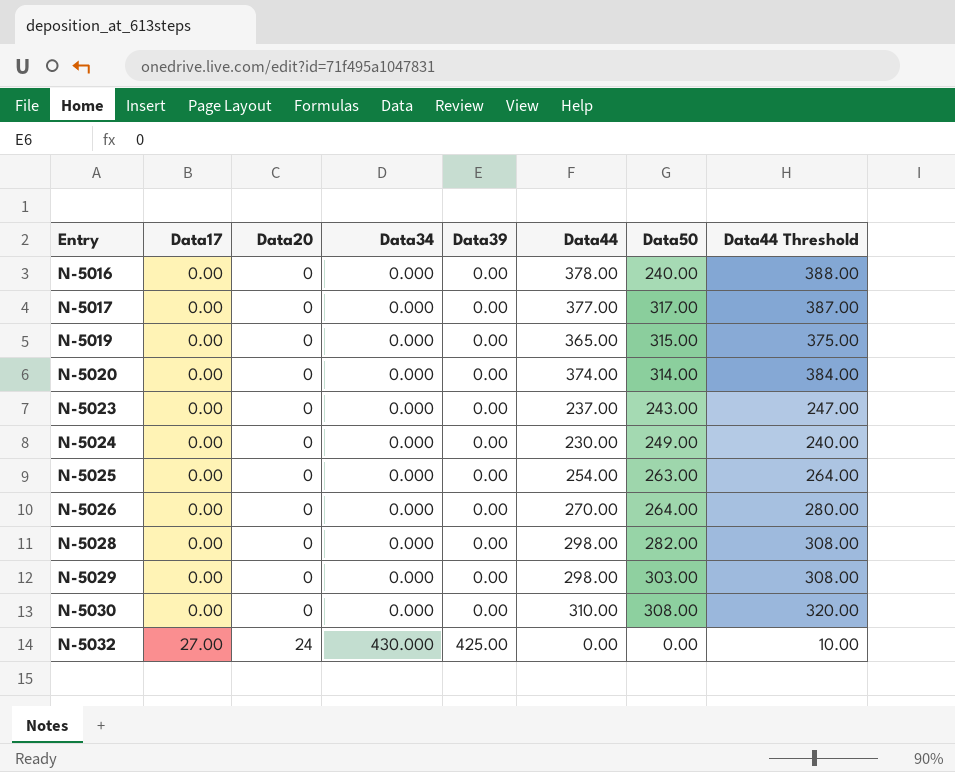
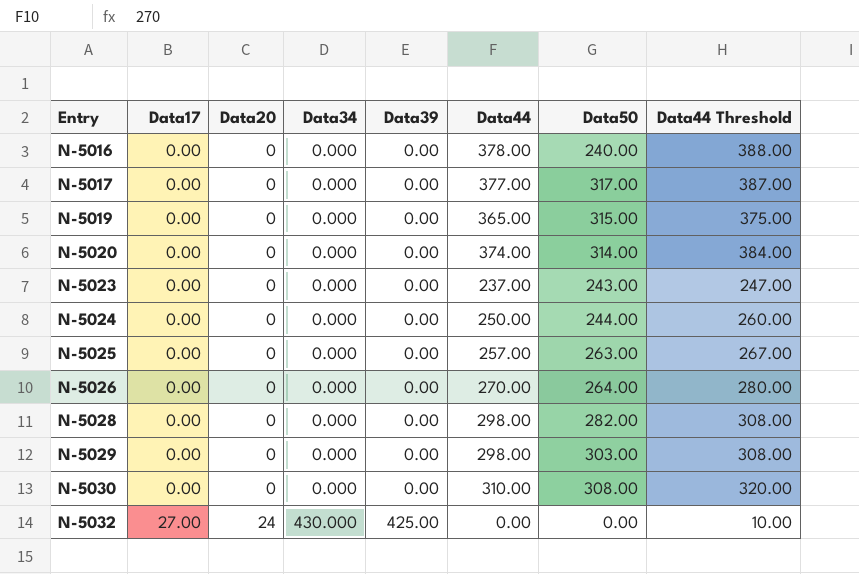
N-5024 | Data44: 230.00 -> 250.00
N-5024 | Data50: 249.00 -> 244.00
N-5024 | Data44 Threshold: 240.00 -> 260.00
N-5025 | Data44: 254.00 -> 257.00
N-5025 | Data44 Threshold: 264.00 -> 267.00

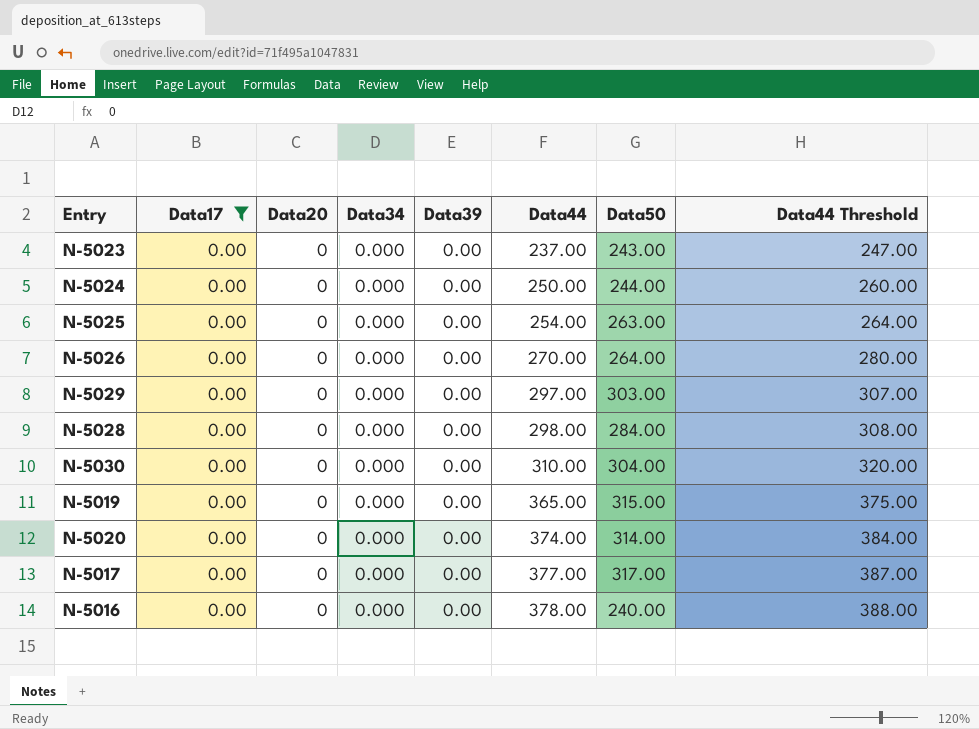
filter: none -> Data17 = 0.00
row order: Entry ascending -> Data44 ascending
N-5025 | Data44: 257.00 -> 254.00
N-5025 | Data44 Threshold: 267.00 -> 264.00
N-5029 | Data44: 298.00 -> 297.00
N-5029 | Data44 Threshold: 308.00 -> 307.00
N-5028 | Data50: 282.00 -> 284.00
N-5030 | Data50: 308.00 -> 304.00

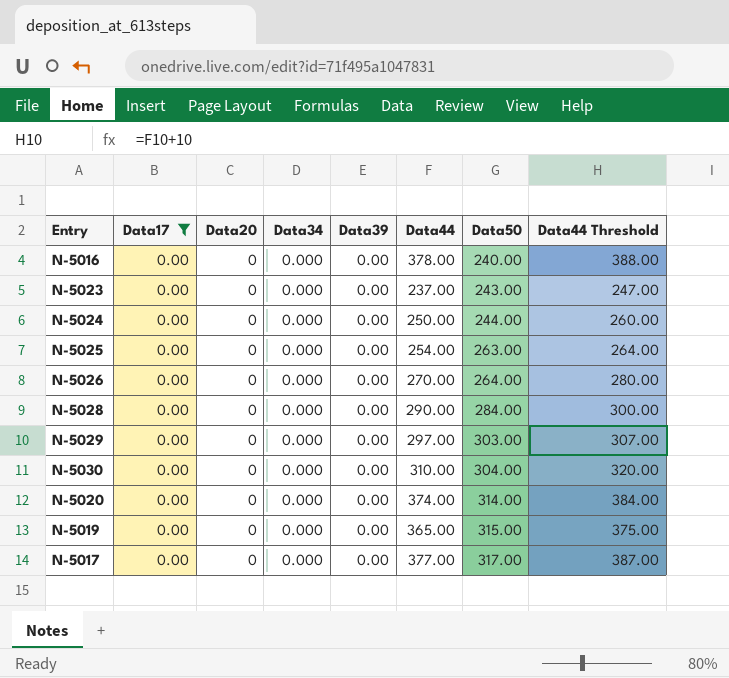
row order: Data44 ascending -> Data50 ascending
N-5028 | Data44: 298.00 -> 290.00
N-5028 | Data44 Threshold: 308.00 -> 300.00

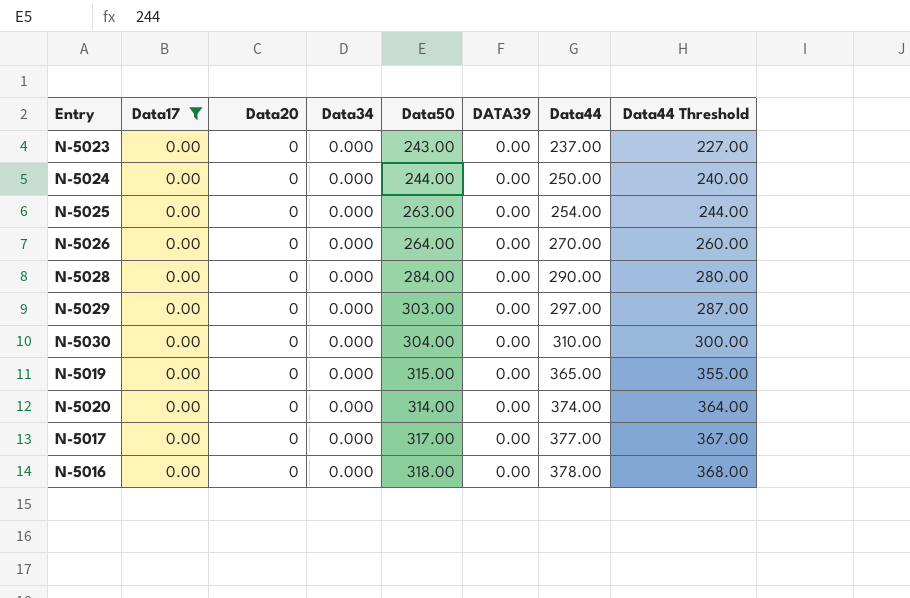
row order: Data50 ascending -> Data44 ascending
column Data50 | position: 7 -> 5
column name: Data39 -> DATA39
column Data44 Threshold | formula: [Data44] + 10 -> [Data44] - 10
N-5016 | Data50: 240.00 -> 318.00

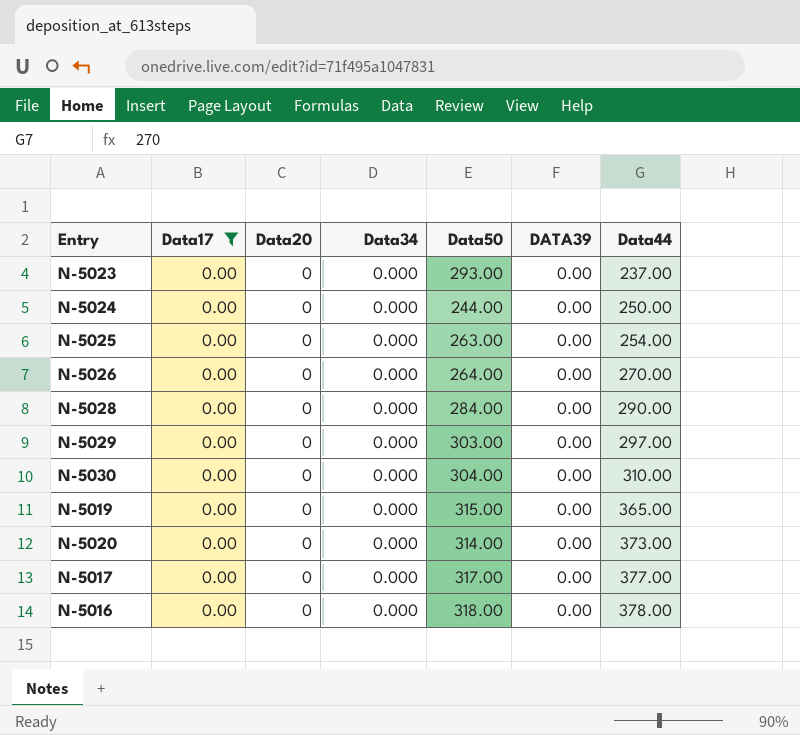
column Data44 Threshold | formula: [Data44] - 10 -> none
N-5023 | Data50: 243.00 -> 293.00
N-5020 | Data44: 374.00 -> 373.00

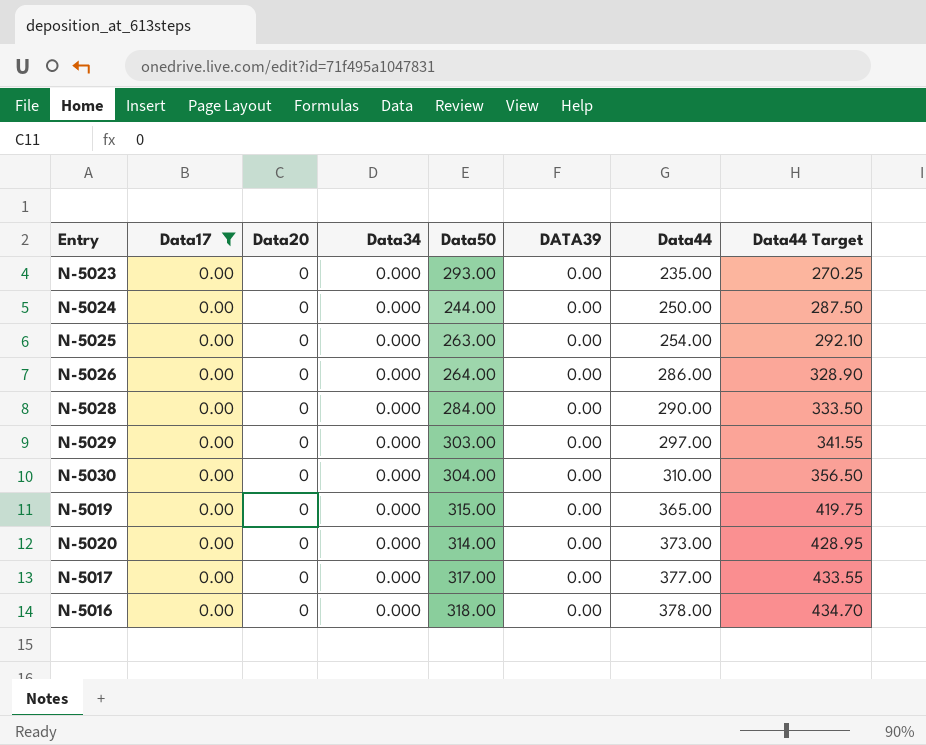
column Data44 Target | formula: none -> [Data44] * 1.15
N-5023 | Data44: 237.00 -> 235.00
N-5026 | Data44: 270.00 -> 286.00

